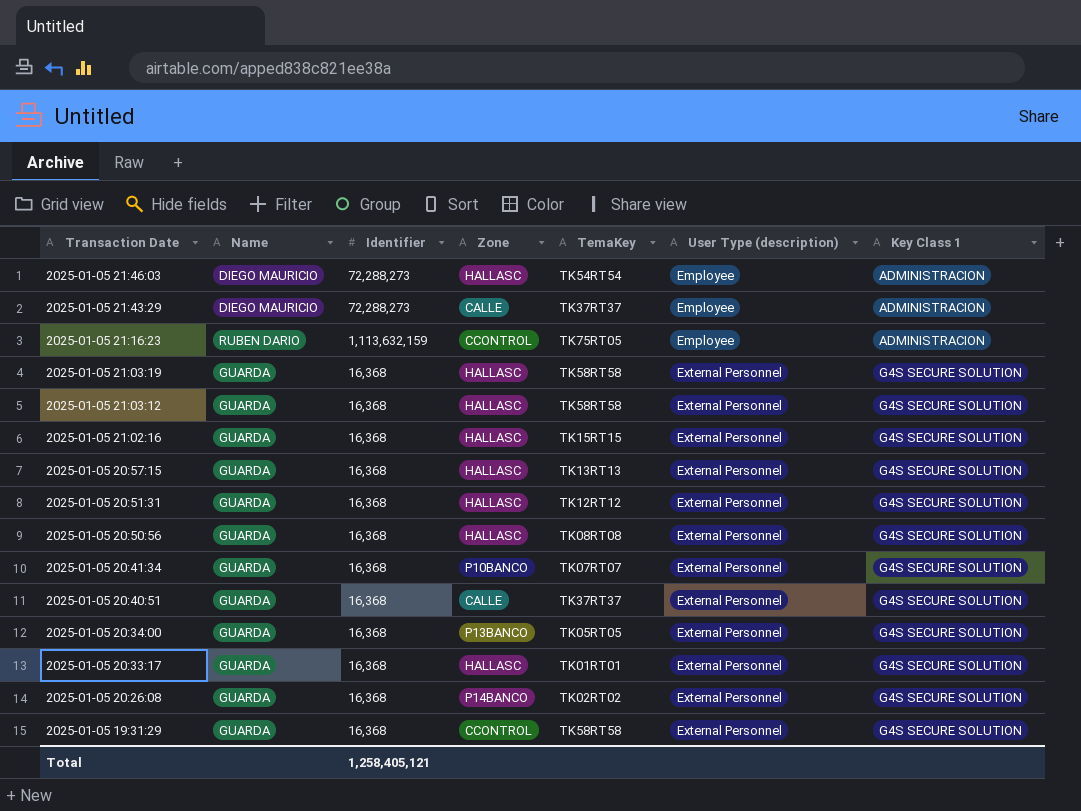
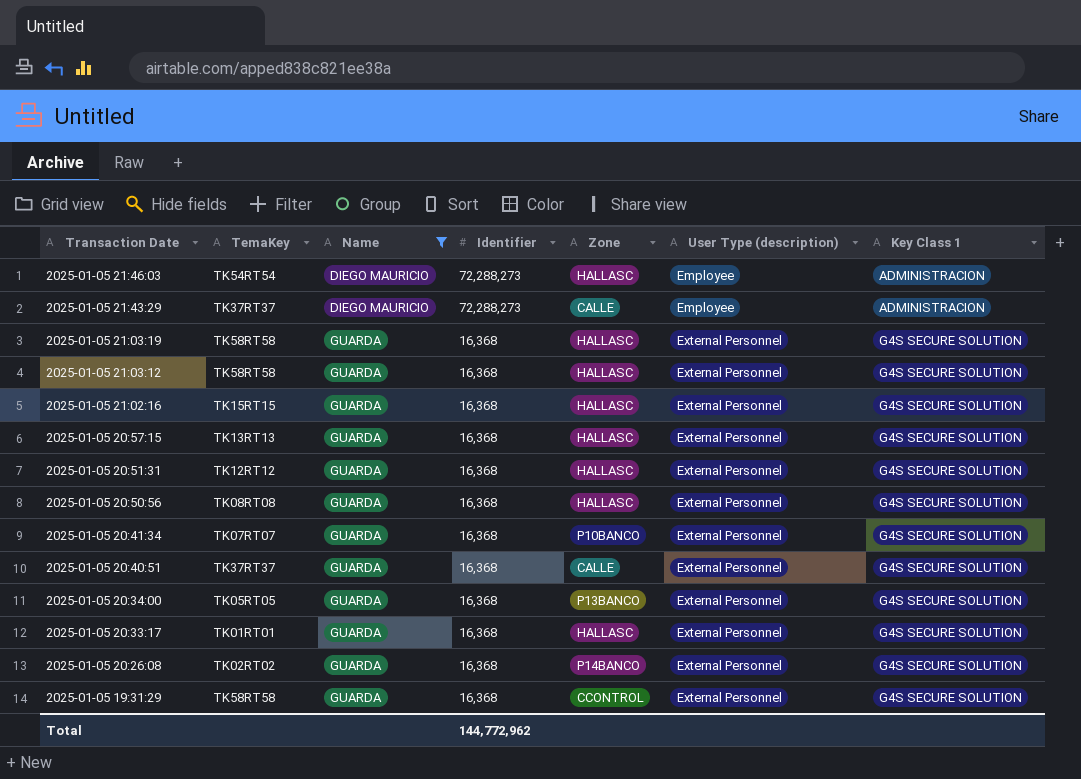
filter: none -> Name != RUBEN DARIO
column TemaKey | position: 5 -> 2
Total | Identifier: 1,258,405,121 -> 144,772,962

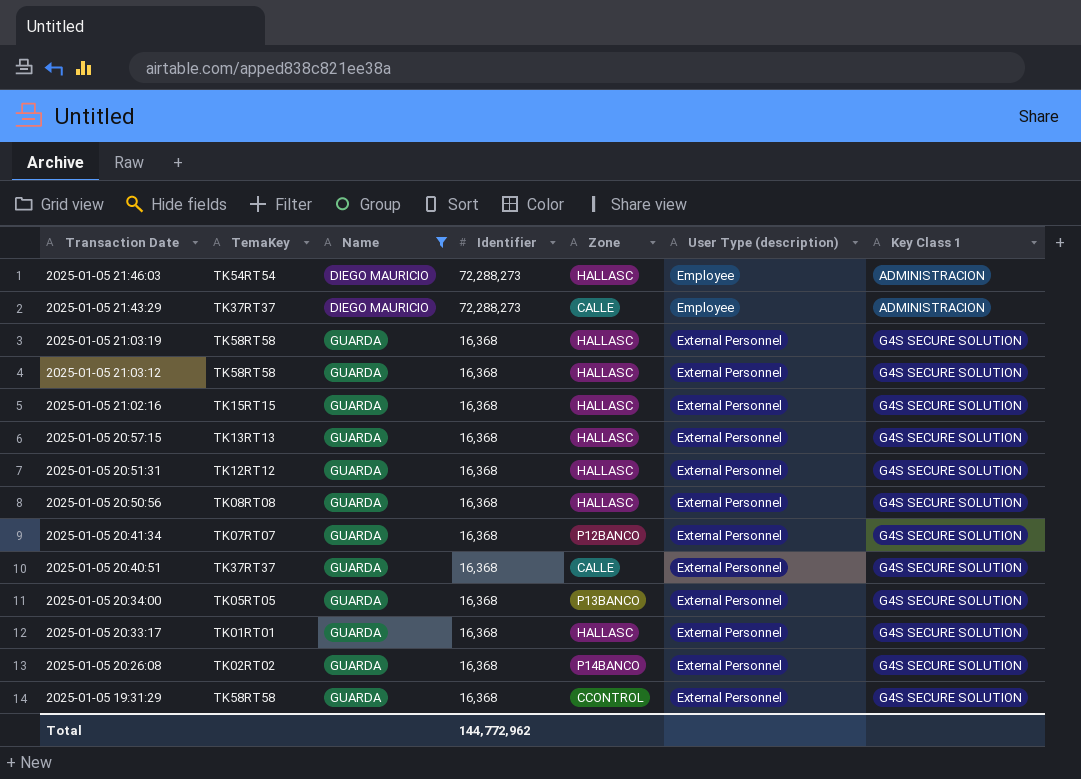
2025-01-05 20:41:34 | Zone: P10BANCO -> P12BANCO

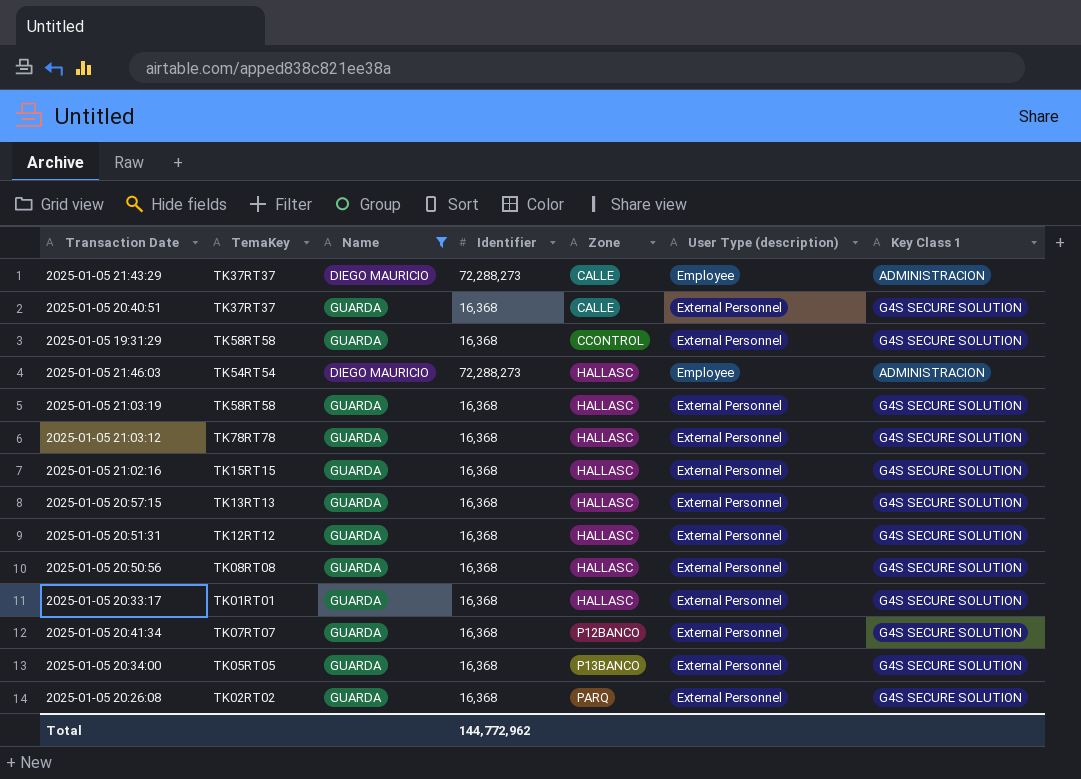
row order: Transaction Date descending -> Zone ascending
2025-01-05 21:03:12 | TemaKey: TK58RT58 -> TK78RT78
2025-01-05 20:26:08 | Zone: P14BANCO -> PARQ

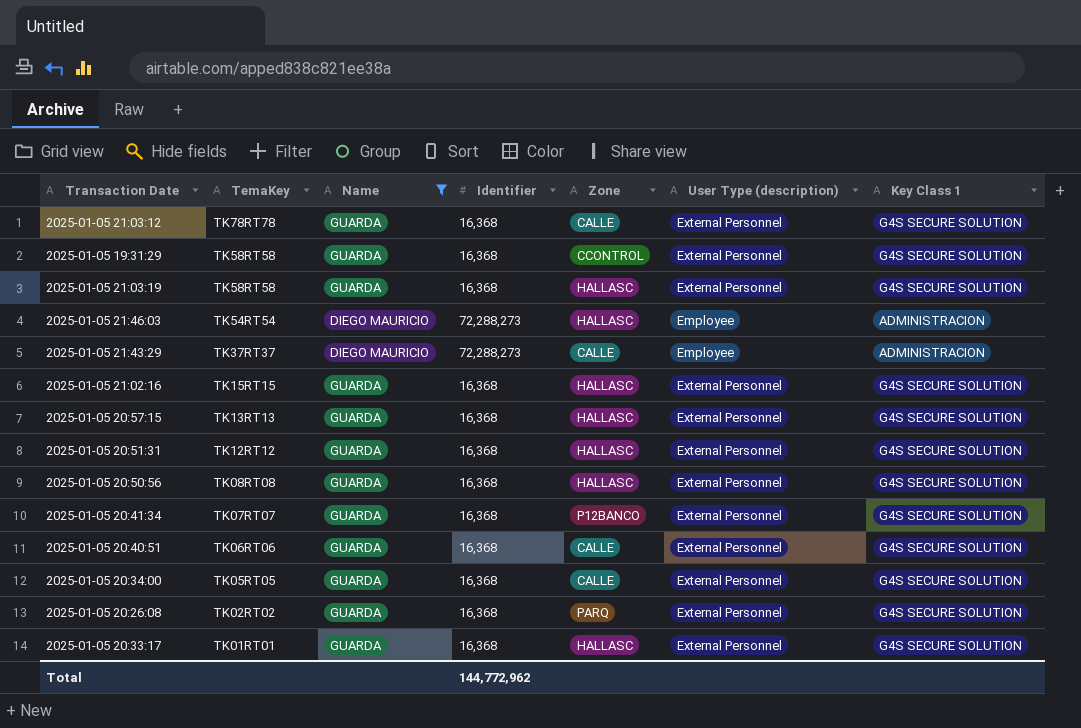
row order: Zone ascending -> TemaKey descending
2025-01-05 21:03:12 | Zone: HALLASC -> CALLE
2025-01-05 20:40:51 | TemaKey: TK37RT37 -> TK06RT06
2025-01-05 20:34:00 | Zone: P13BANCO -> CALLE

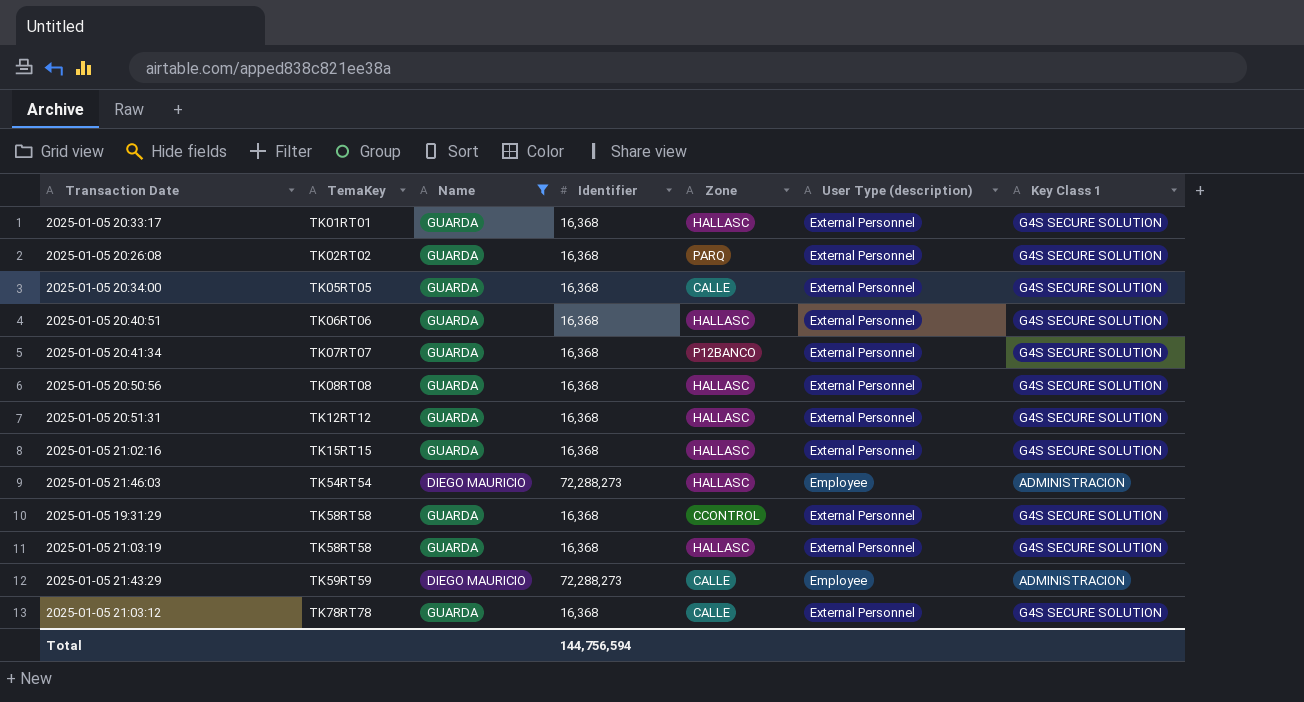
row order: TemaKey descending -> TemaKey ascending
row 2025-01-05 20:57:15: TK13RT13 | GUARDA | 16,368 | HALLASC | External Personnel | G4S SECURE SOLUTION -> none
2025-01-05 20:40:51 | Zone: CALLE -> HALLASC
2025-01-05 21:43:29 | TemaKey: TK37RT37 -> TK59RT59
Total | Identifier: 144,772,962 -> 144,756,594

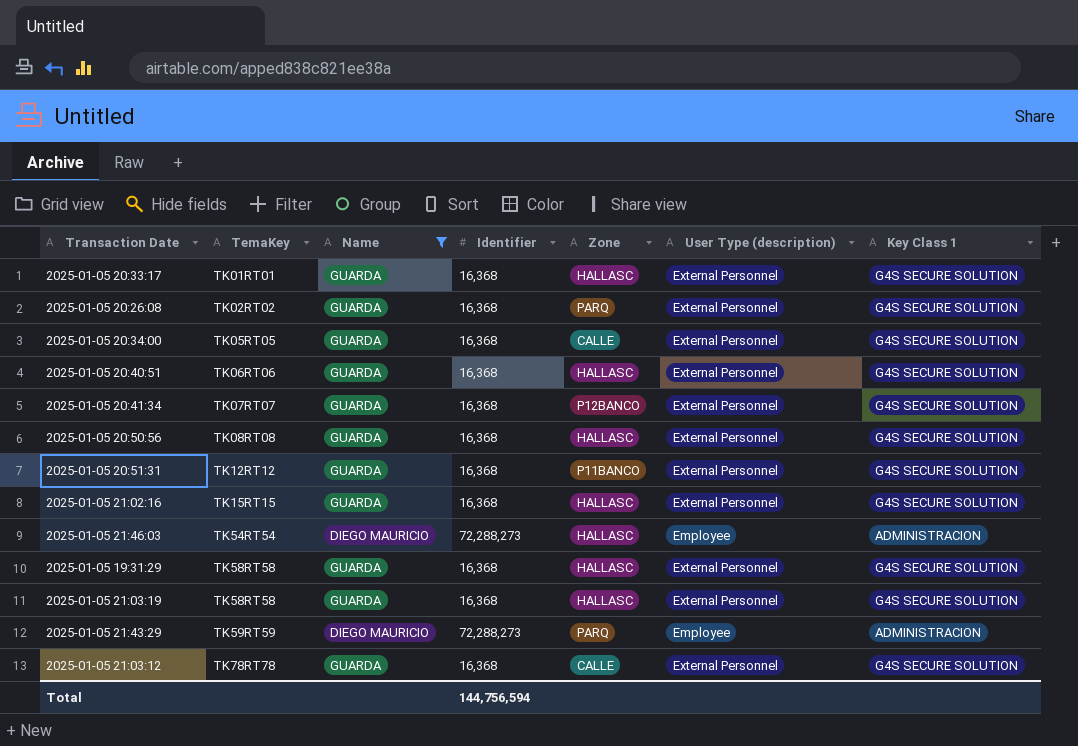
2025-01-05 20:51:31 | Zone: HALLASC -> P11BANCO
2025-01-05 19:31:29 | Zone: CCONTROL -> HALLASC
2025-01-05 21:43:29 | Zone: CALLE -> PARQ

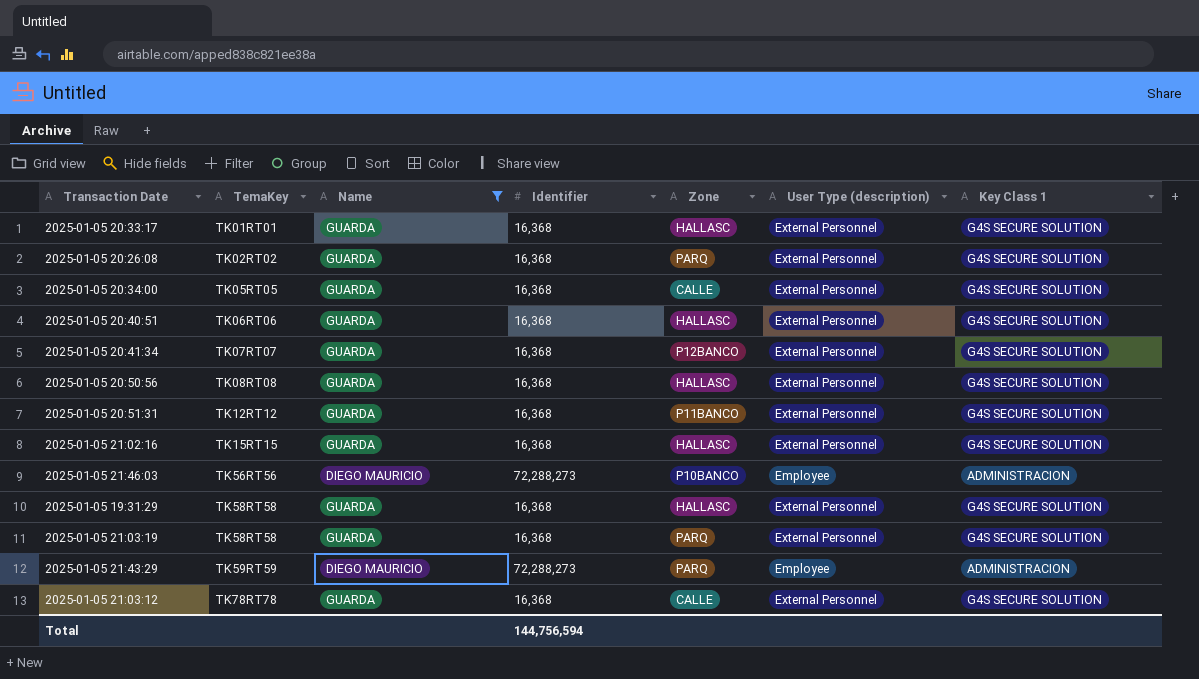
2025-01-05 21:46:03 | TemaKey: TK54RT54 -> TK56RT56
2025-01-05 21:46:03 | Zone: HALLASC -> P10BANCO
2025-01-05 21:03:19 | Zone: HALLASC -> PARQ

